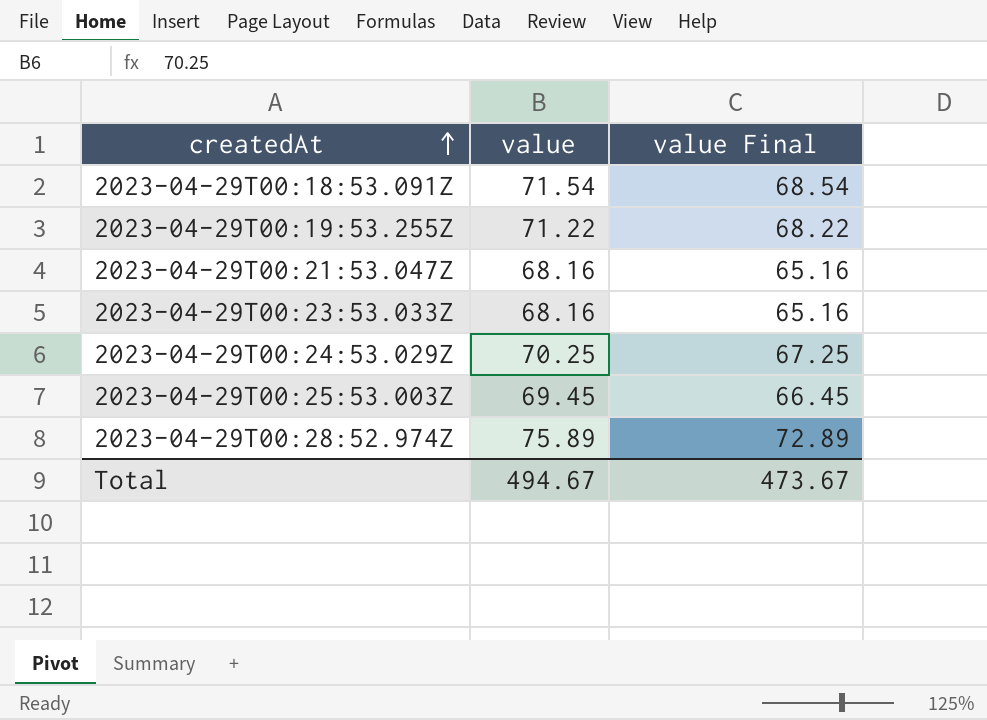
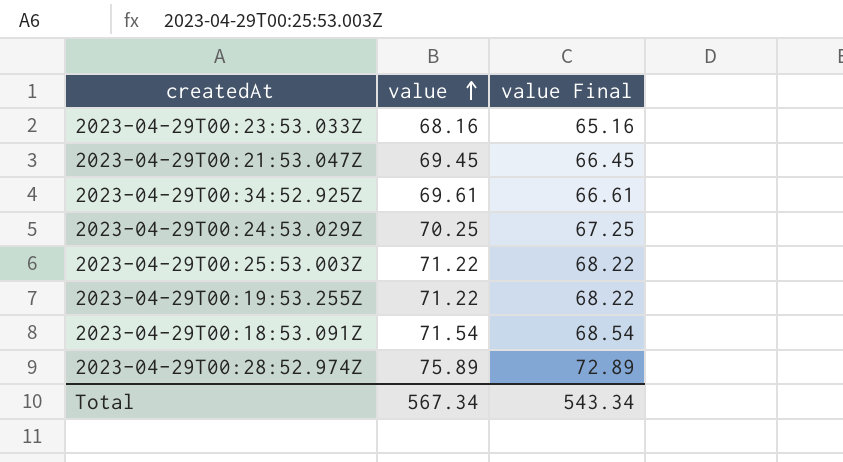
row order: createdAt ascending -> value ascending
2023-04-29T00:21:53.047Z | value: 68.16 -> 69.45
2023-04-29T00:21:53.047Z | value Final: 65.16 -> 66.45
row 2023-04-29T00:34:52.925Z: none -> 69.61 | 66.61
2023-04-29T00:25:53.003Z | value: 69.45 -> 71.22
2023-04-29T00:25:53.003Z | value Final: 66.45 -> 68.22
Total | value: 494.67 -> 567.34
Total | value Final: 473.67 -> 543.34

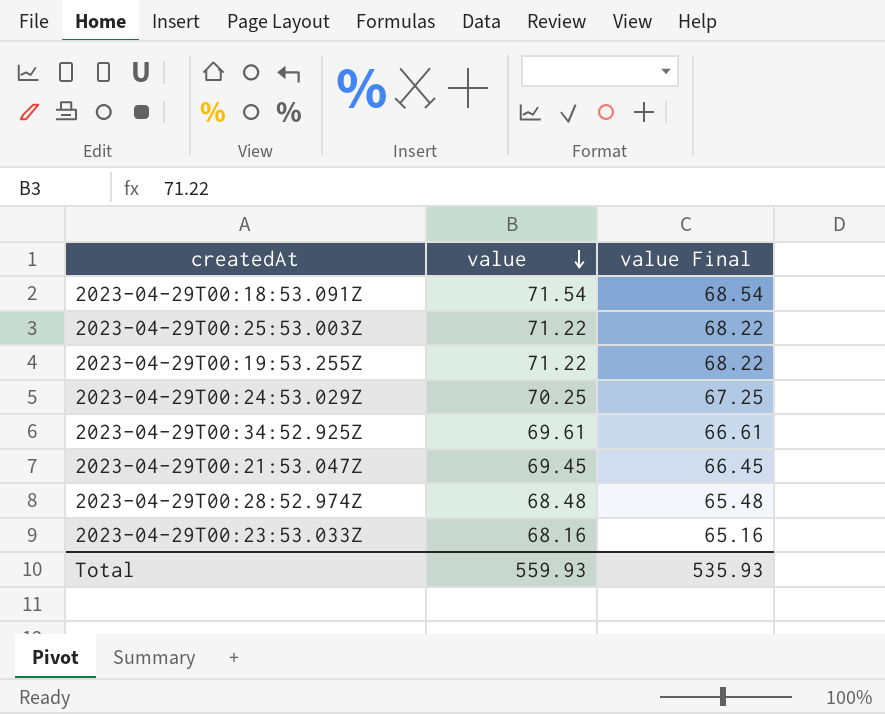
row order: value ascending -> value descending
2023-04-29T00:28:52.974Z | value: 75.89 -> 68.48
2023-04-29T00:28:52.974Z | value Final: 72.89 -> 65.48
Total | value: 567.34 -> 559.93
Total | value Final: 543.34 -> 535.93

